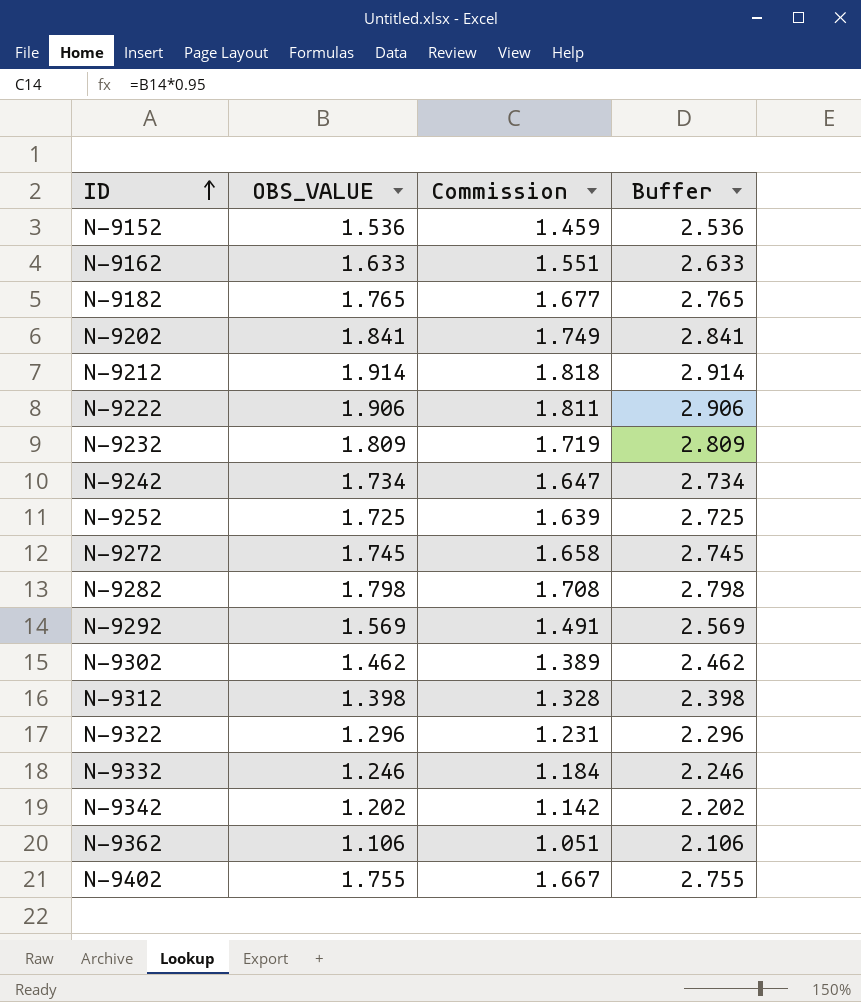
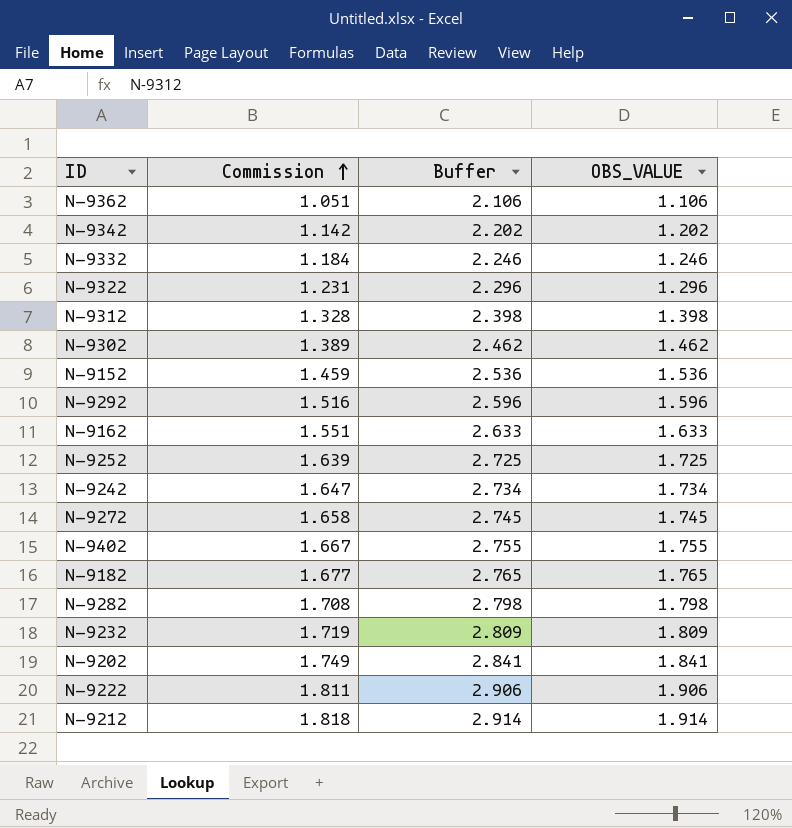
row order: ID ascending -> Commission ascending
column OBS_VALUE | position: 2 -> 4
N-9292 | Commission: 1.491 -> 1.516
N-9292 | Buffer: 2.569 -> 2.596
N-9292 | OBS_VALUE: 1.569 -> 1.596

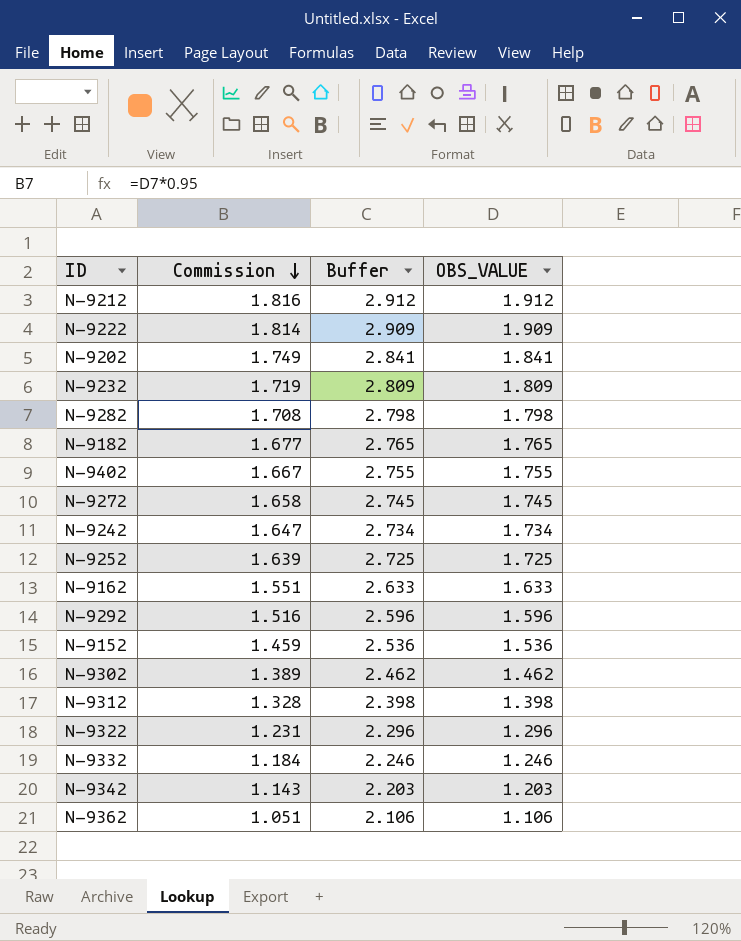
row order: Commission ascending -> Commission descending
N-9212 | Commission: 1.818 -> 1.816
N-9212 | Buffer: 2.914 -> 2.912
N-9212 | OBS_VALUE: 1.914 -> 1.912
N-9222 | Commission: 1.811 -> 1.814
N-9222 | Buffer: 2.906 -> 2.909
N-9222 | OBS_VALUE: 1.906 -> 1.909
N-9342 | Commission: 1.142 -> 1.143
N-9342 | Buffer: 2.202 -> 2.203
N-9342 | OBS_VALUE: 1.202 -> 1.203

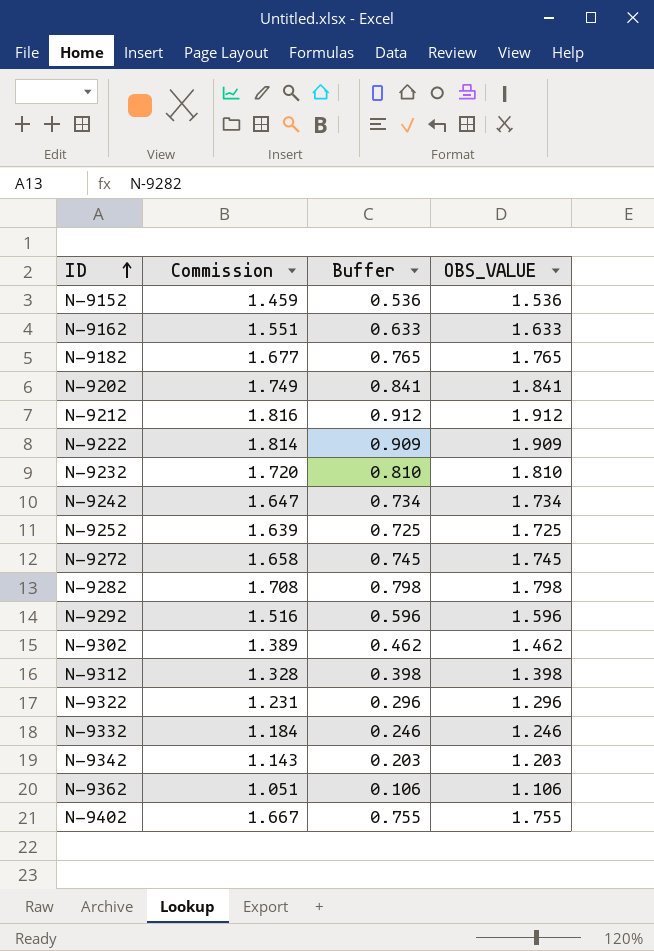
row order: Commission descending -> ID ascending
column Buffer | formula: [OBS_VALUE] + 1 -> [OBS_VALUE] - 1
N-9232 | Commission: 1.719 -> 1.720
N-9232 | OBS_VALUE: 1.809 -> 1.810

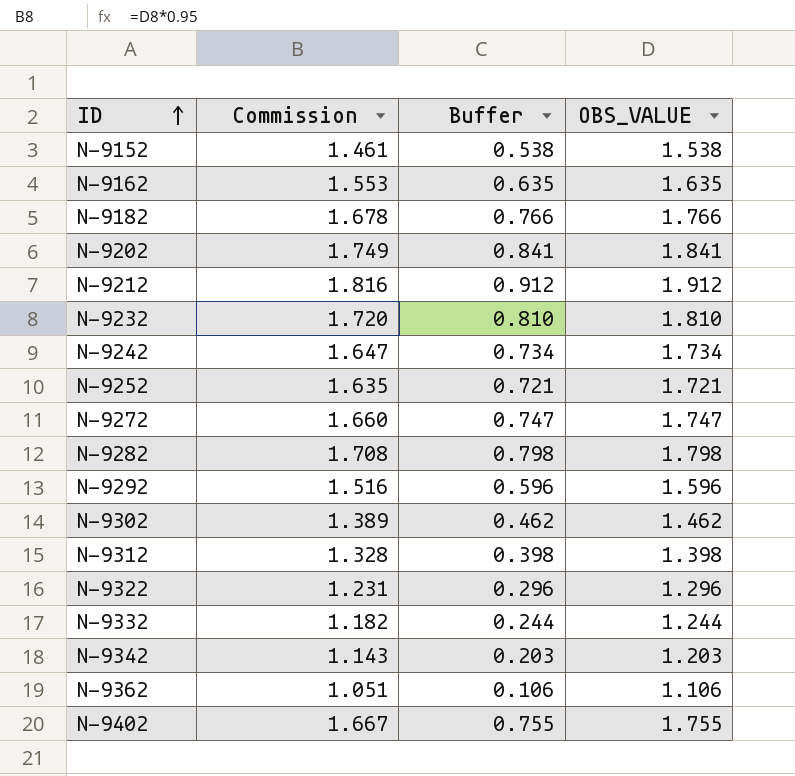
row N-9222: 1.814 | 0.909 | 1.909 -> none
N-9152 | Commission: 1.459 -> 1.461
N-9152 | Buffer: 0.536 -> 0.538
N-9152 | OBS_VALUE: 1.536 -> 1.538
N-9162 | Commission: 1.551 -> 1.553
N-9162 | Buffer: 0.633 -> 0.635
N-9162 | OBS_VALUE: 1.633 -> 1.635
N-9182 | Commission: 1.677 -> 1.678
N-9182 | Buffer: 0.765 -> 0.766
N-9182 | OBS_VALUE: 1.765 -> 1.766
N-9252 | Commission: 1.639 -> 1.635
N-9252 | Buffer: 0.725 -> 0.721
N-9252 | OBS_VALUE: 1.725 -> 1.721
N-9272 | Commission: 1.658 -> 1.660
N-9272 | Buffer: 0.745 -> 0.747
N-9272 | OBS_VALUE: 1.745 -> 1.747
N-9332 | Commission: 1.184 -> 1.182
N-9332 | Buffer: 0.246 -> 0.244
N-9332 | OBS_VALUE: 1.246 -> 1.244

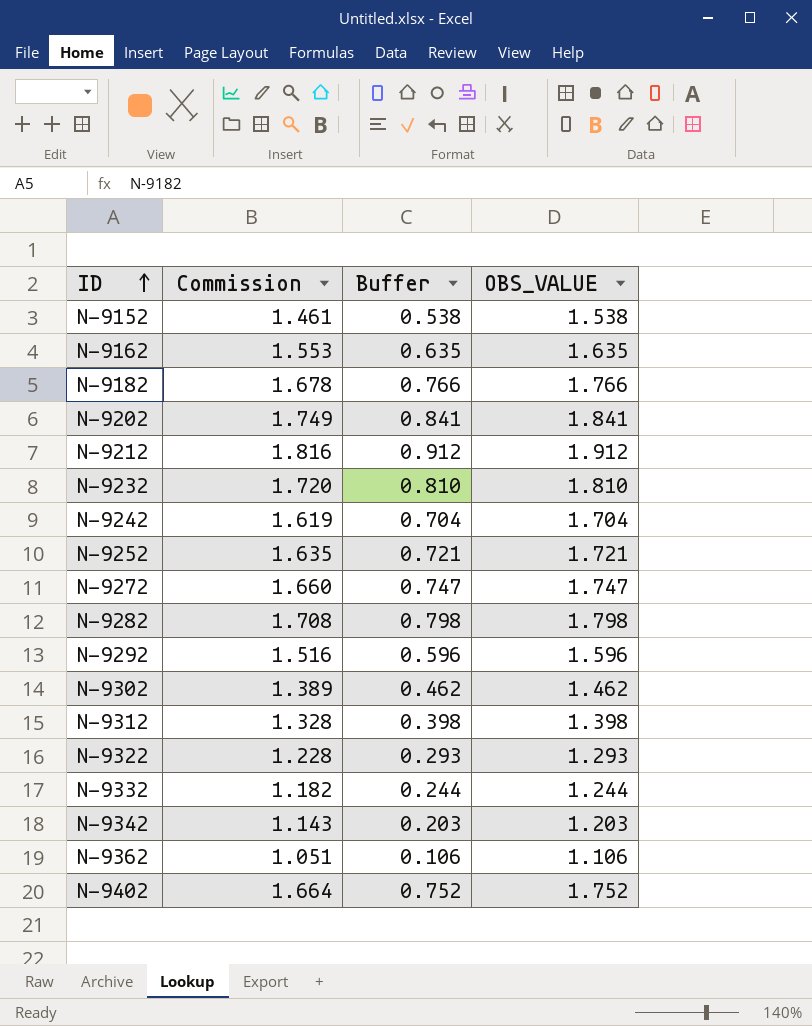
N-9242 | Commission: 1.647 -> 1.619
N-9242 | Buffer: 0.734 -> 0.704
N-9242 | OBS_VALUE: 1.734 -> 1.704
N-9322 | Commission: 1.231 -> 1.228
N-9322 | Buffer: 0.296 -> 0.293
N-9322 | OBS_VALUE: 1.296 -> 1.293
N-9402 | Commission: 1.667 -> 1.664
N-9402 | Buffer: 0.755 -> 0.752
N-9402 | OBS_VALUE: 1.755 -> 1.752

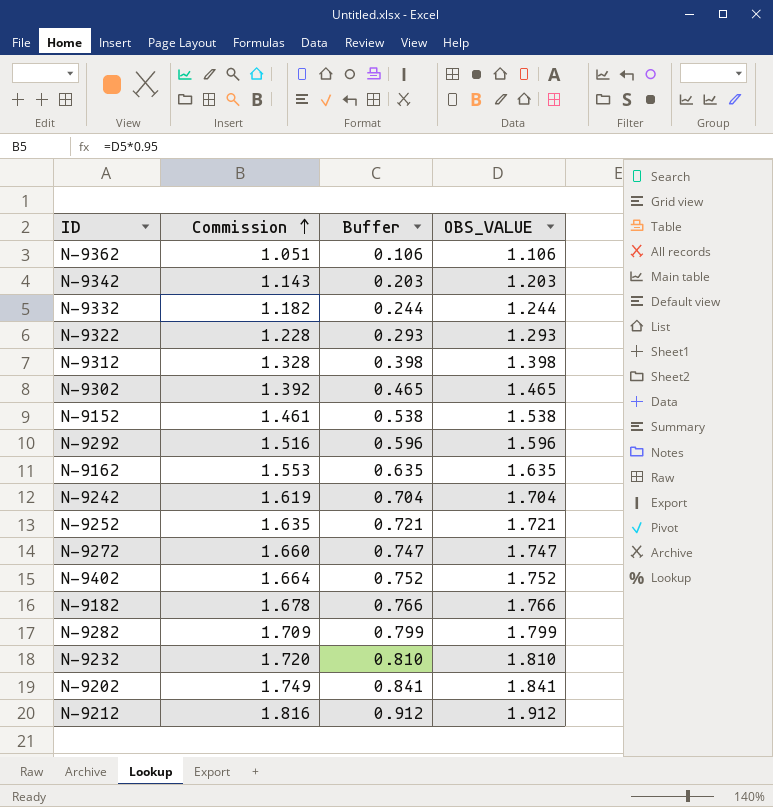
row order: ID ascending -> Commission ascending
N-9302 | Commission: 1.389 -> 1.392
N-9302 | Buffer: 0.462 -> 0.465
N-9302 | OBS_VALUE: 1.462 -> 1.465
N-9282 | Commission: 1.708 -> 1.709
N-9282 | Buffer: 0.798 -> 0.799
N-9282 | OBS_VALUE: 1.798 -> 1.799

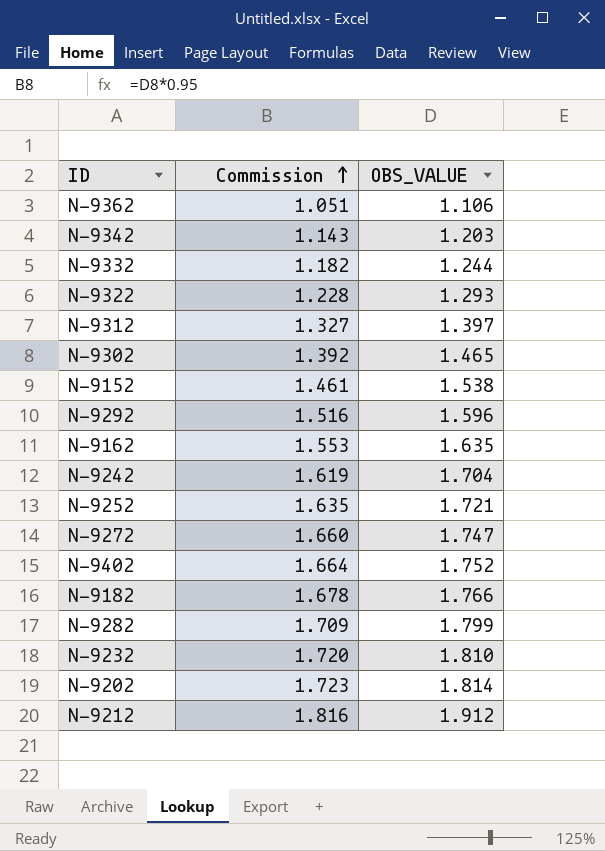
column Buffer | formula: [OBS_VALUE] - 1 -> none
N-9312 | Commission: 1.328 -> 1.327
N-9312 | OBS_VALUE: 1.398 -> 1.397
N-9202 | Commission: 1.749 -> 1.723
N-9202 | OBS_VALUE: 1.841 -> 1.814

